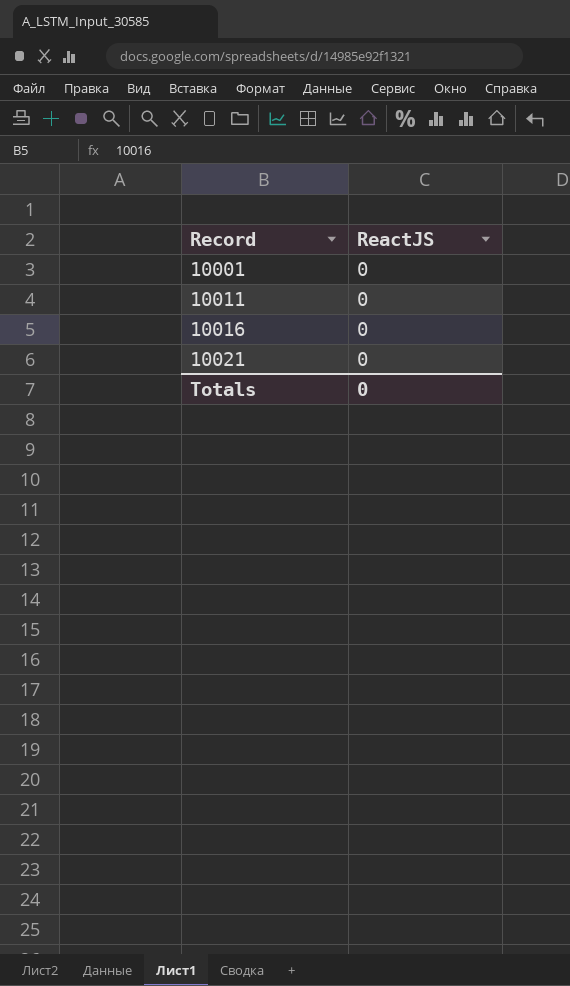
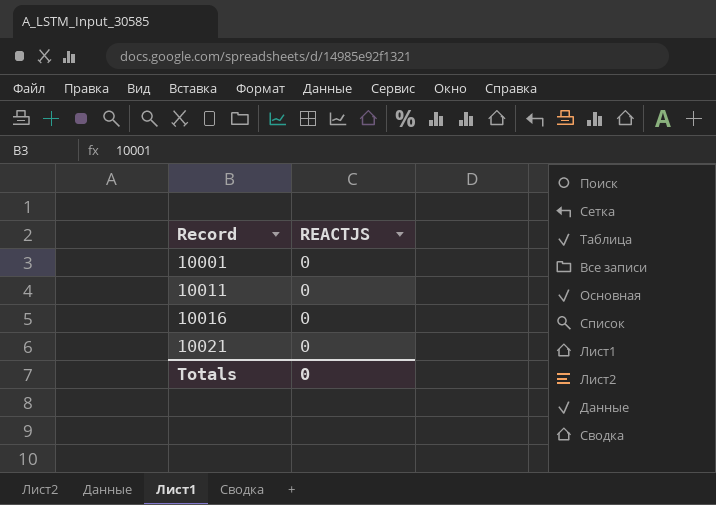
column name: ReactJS -> REACTJS

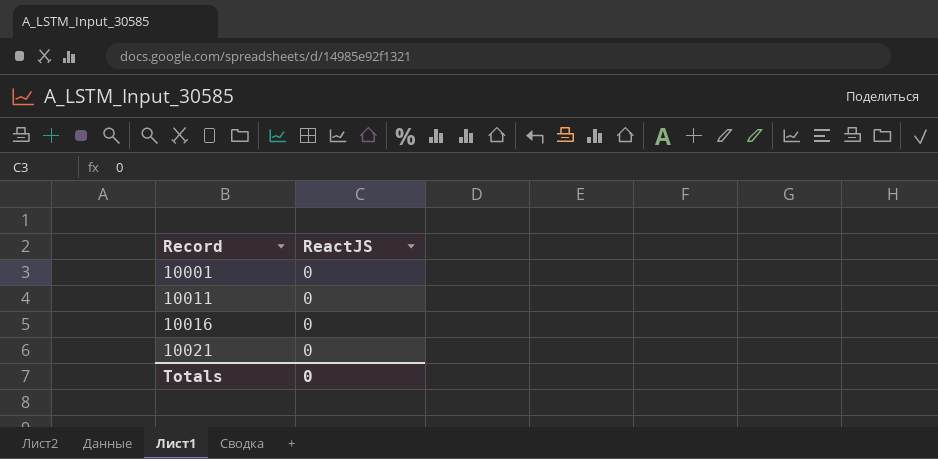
column name: REACTJS -> ReactJS

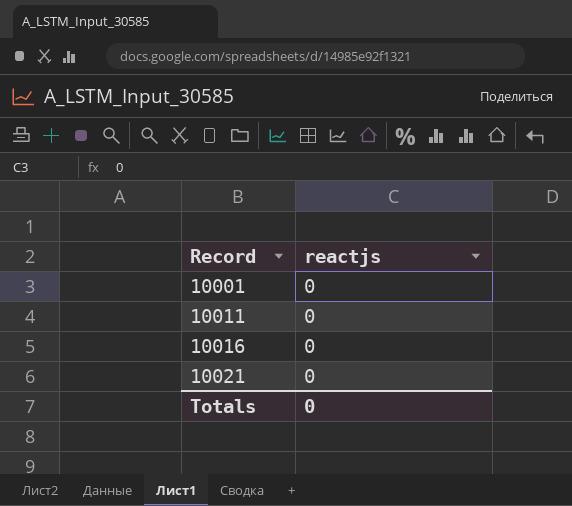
column name: ReactJS -> reactjs

